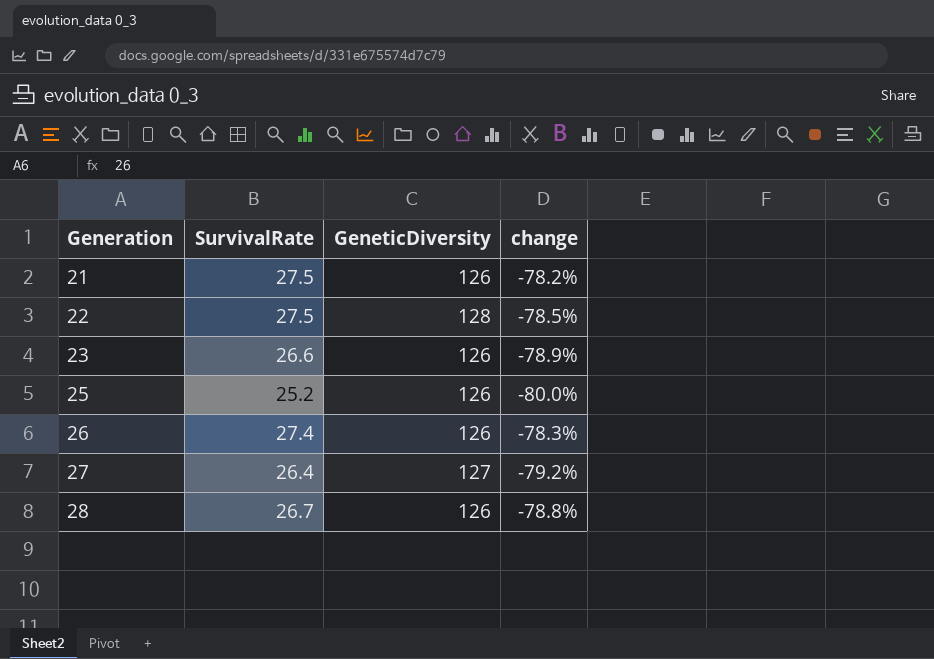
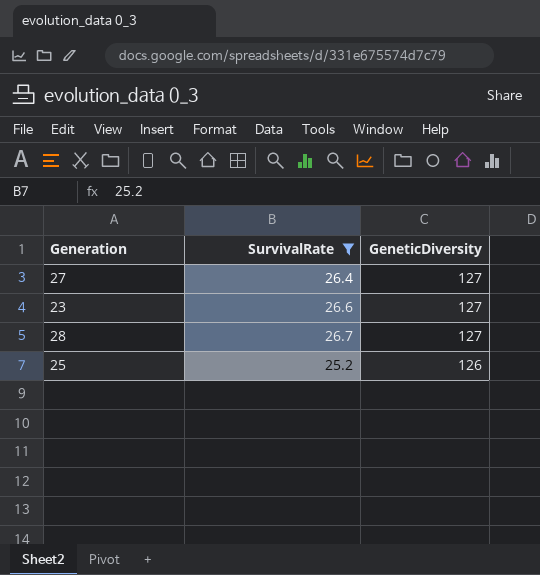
filter: none -> SurvivalRate <= 26.7
row order: Generation ascending -> GeneticDiversity descending
column change | formula: ([SurvivalRate] - [GeneticDiversity]) / [GeneticDiversity] -> none
23 | GeneticDiversity: 126 -> 127
28 | GeneticDiversity: 126 -> 127

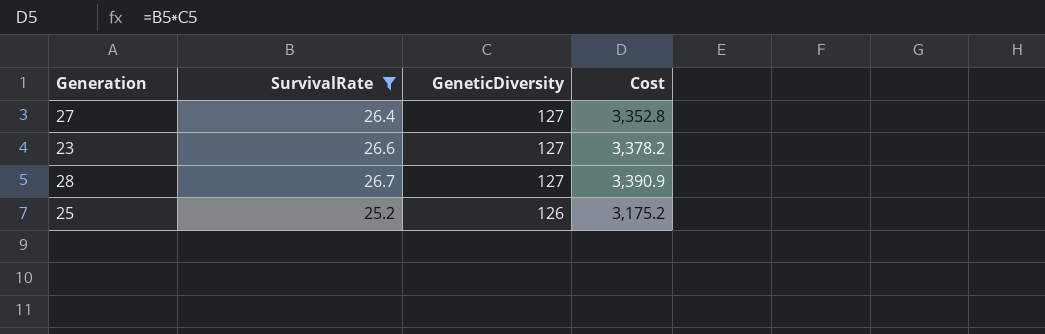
column Cost | formula: none -> [SurvivalRate] * [GeneticDiversity]

